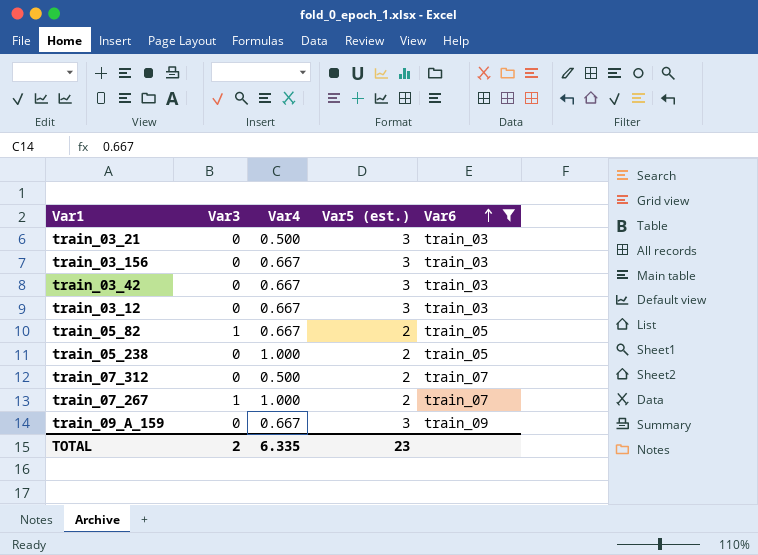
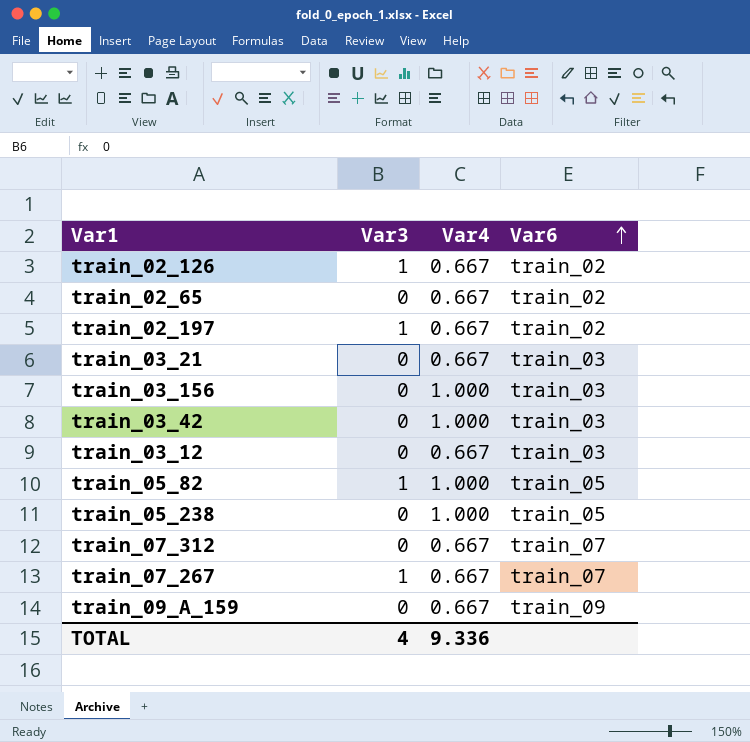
filter: Var6 != train_02 -> none
column Var5 (est.) | position: 4 -> none
train_03_21 | Var4: 0.500 -> 0.667
train_03_156 | Var4: 0.667 -> 1.000
train_03_42 | Var4: 0.667 -> 1.000
train_05_82 | Var4: 0.667 -> 1.000
train_07_312 | Var4: 0.500 -> 0.667
train_07_267 | Var4: 1.000 -> 0.667
TOTAL | Var3: 2 -> 4
TOTAL | Var4: 6.335 -> 9.336

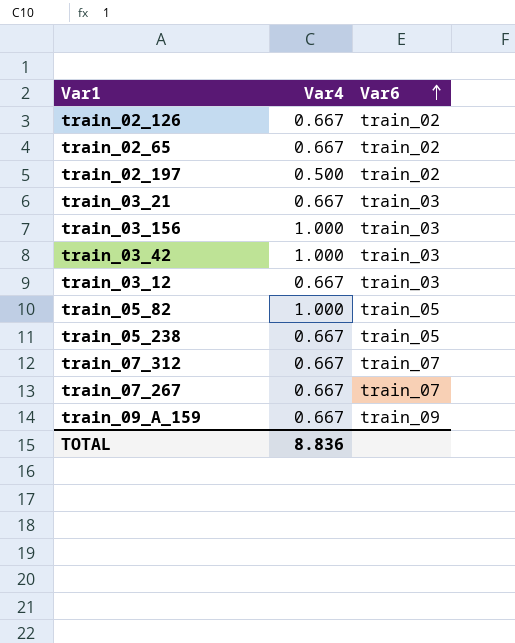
column Var3 | position: 2 -> none
train_02_197 | Var4: 0.667 -> 0.500
train_05_238 | Var4: 1.000 -> 0.667
TOTAL | Var4: 9.336 -> 8.836

